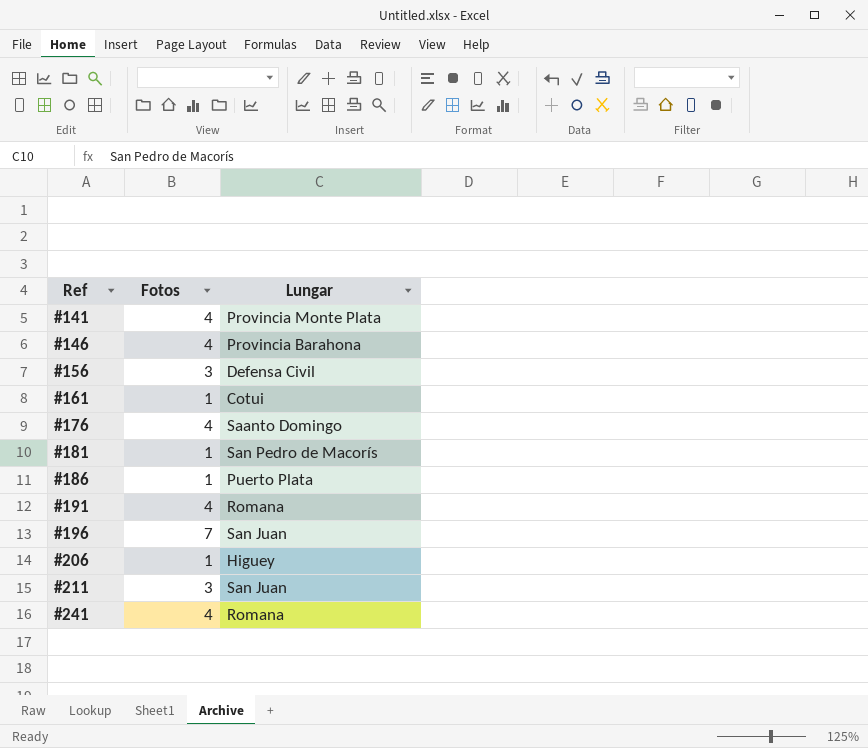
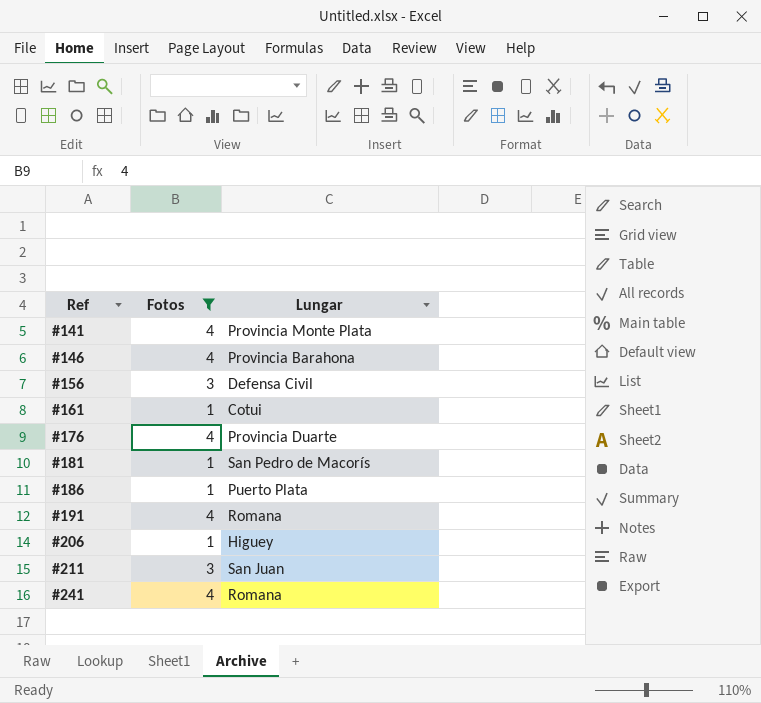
filter: none -> Fotos != 7
#176 | Lungar: Saanto Domingo -> Provincia Duarte

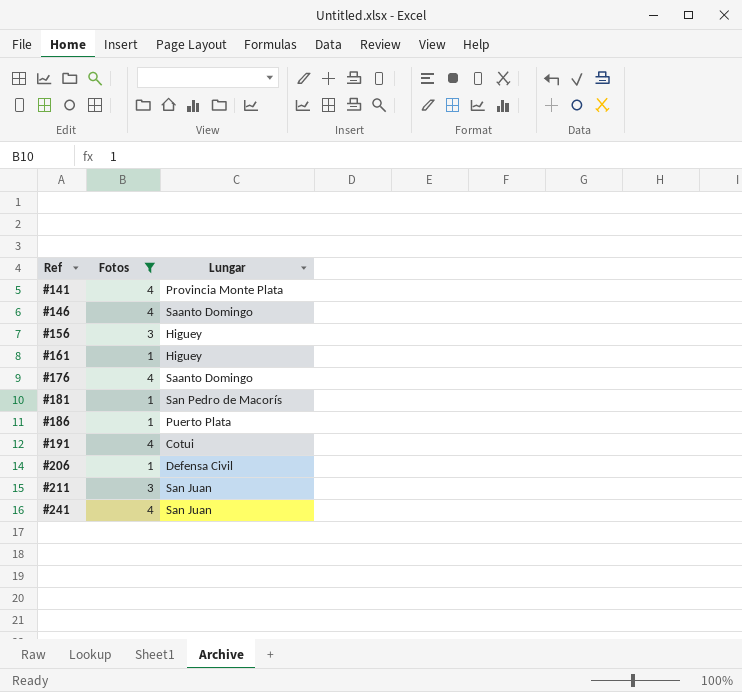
#146 | Lungar: Provincia Barahona -> Saanto Domingo
#156 | Lungar: Defensa Civil -> Higuey
#161 | Lungar: Cotui -> Higuey
#176 | Lungar: Provincia Duarte -> Saanto Domingo
#191 | Lungar: Romana -> Cotui
#206 | Lungar: Higuey -> Defensa Civil
#241 | Lungar: Romana -> San Juan

